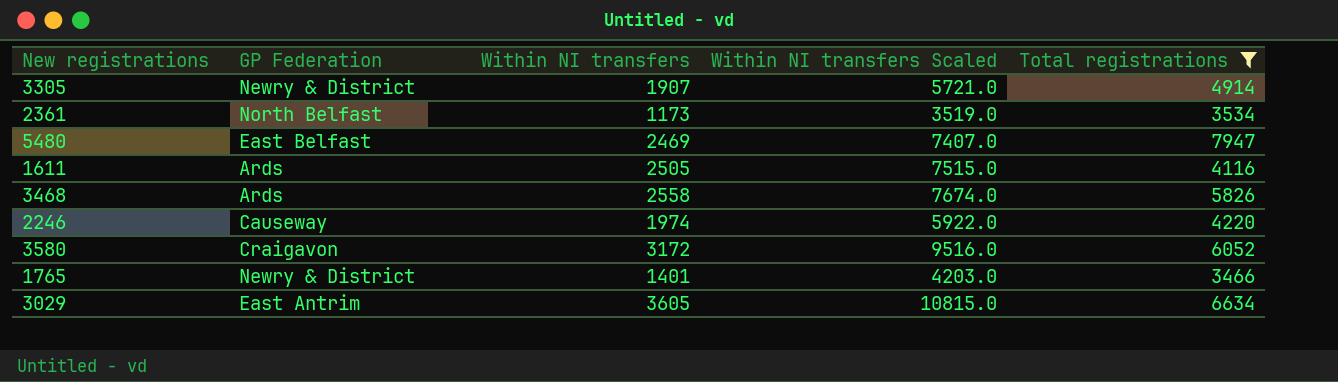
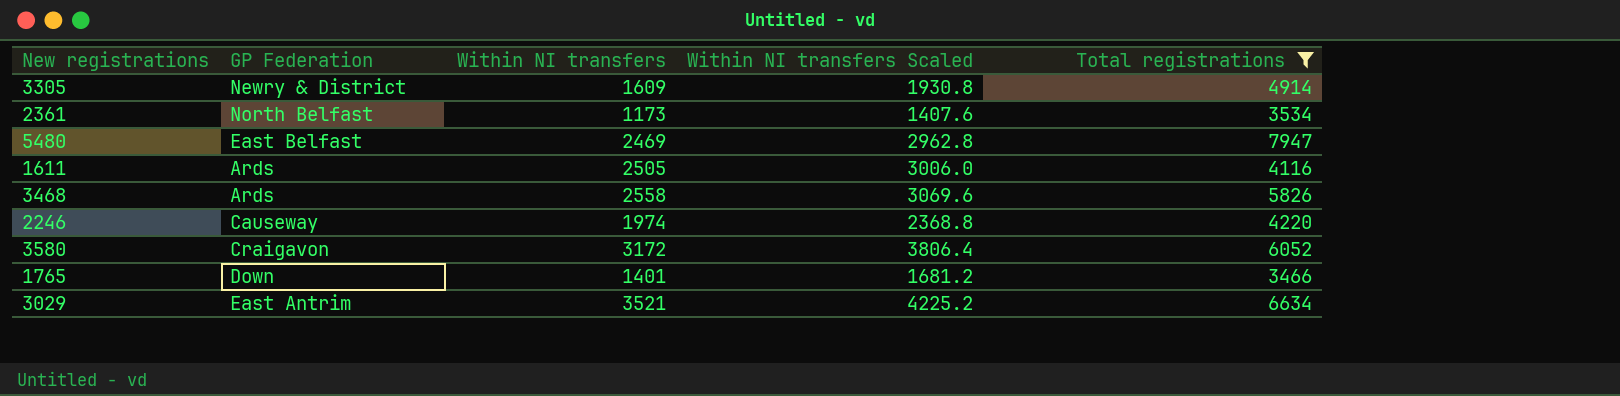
column Within NI transfers Scaled | formula: [Within NI transfers] * 3 -> [Within NI transfers] * 1.2
3305 | Within NI transfers: 1907 -> 1609
1765 | GP Federation: Newry & District -> Down
3029 | Within NI transfers: 3605 -> 3521

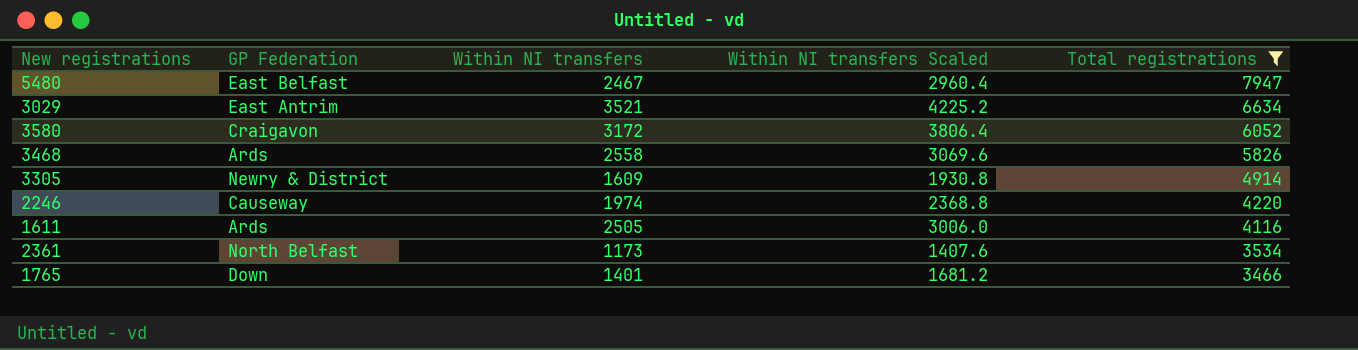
row order: none -> Total registrations descending
5480 | Within NI transfers: 2469 -> 2467
5480 | Within NI transfers Scaled: 2962.8 -> 2960.4

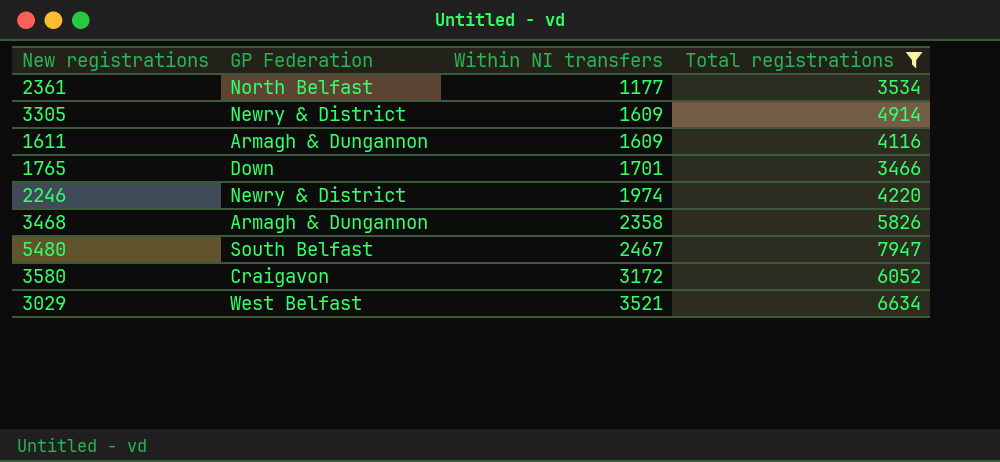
row order: Total registrations descending -> Within NI transfers ascending
column Within NI transfers Scaled | formula: [Within NI transfers] * 1.2 -> none
2361 | Within NI transfers: 1173 -> 1177
1611 | GP Federation: Ards -> Armagh & Dungannon
1611 | Within NI transfers: 2505 -> 1609
1765 | Within NI transfers: 1401 -> 1701
2246 | GP Federation: Causeway -> Newry & District
3468 | GP Federation: Ards -> Armagh & Dungannon
3468 | Within NI transfers: 2558 -> 2358
5480 | GP Federation: East Belfast -> South Belfast
3029 | GP Federation: East Antrim -> West Belfast

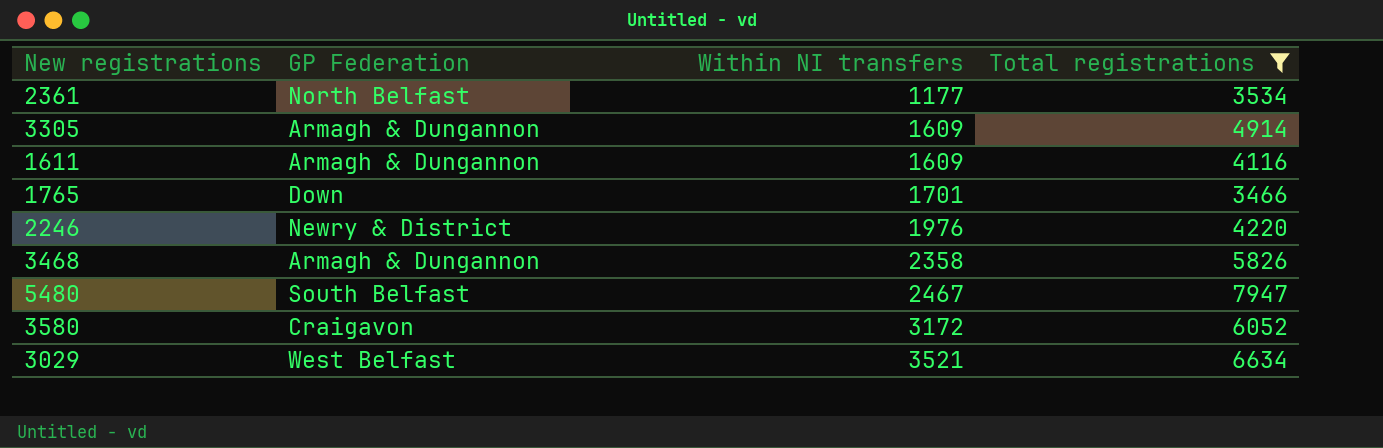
3305 | GP Federation: Newry & District -> Armagh & Dungannon
2246 | Within NI transfers: 1974 -> 1976

